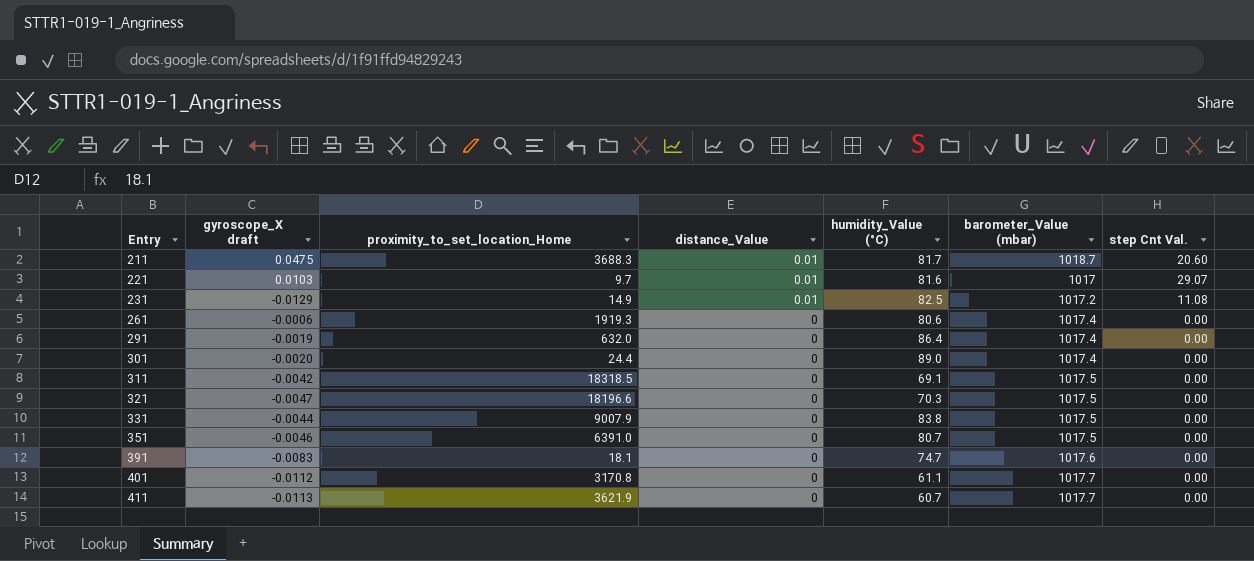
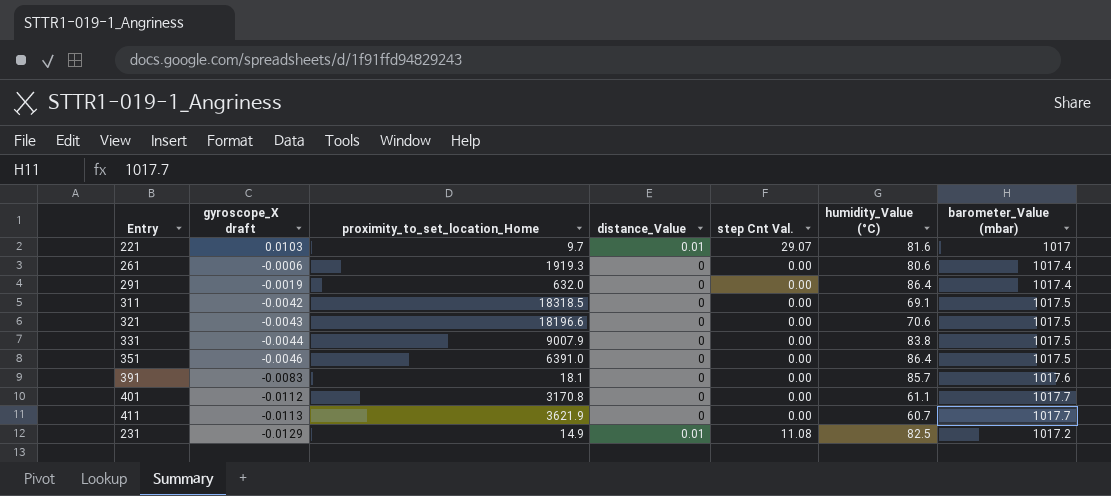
row order: Entry ascending -> gyroscope_X draft descending
column step Cnt Val. | position: 7 -> 5
row 211: 0.0475 | 3688.3 | 0.01 | 81.7 | 1018.7 | 20.60 -> none
row 301: -0.0020 | 24.4 | 0 | 89.0 | 1017.4 | 0.00 -> none
321 | gyroscope_X draft: -0.0047 -> -0.0043
321 | humidity_Value (°C): 70.3 -> 70.6
351 | humidity_Value (°C): 80.7 -> 86.4
391 | humidity_Value (°C): 74.7 -> 85.7

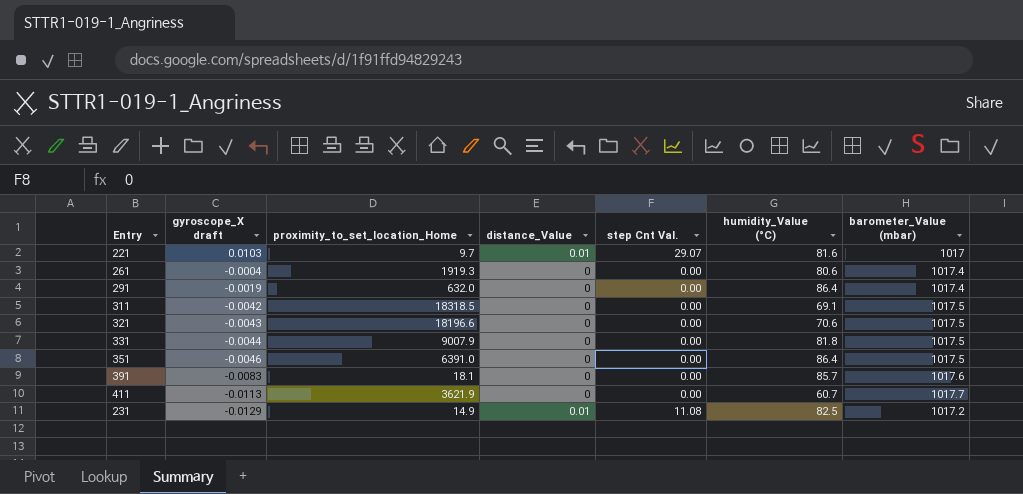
row 401: -0.0112 | 3170.8 | 0 | 0.00 | 61.1 | 1017.7 -> none
261 | gyroscope_X draft: -0.0006 -> -0.0004
331 | humidity_Value (°C): 83.8 -> 81.8

